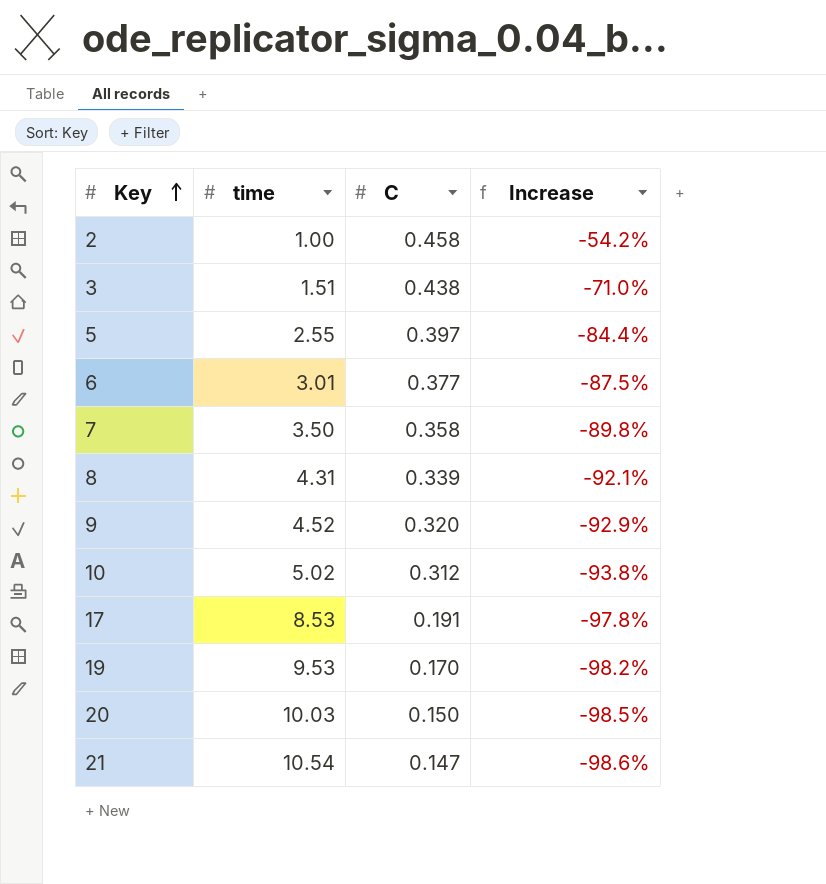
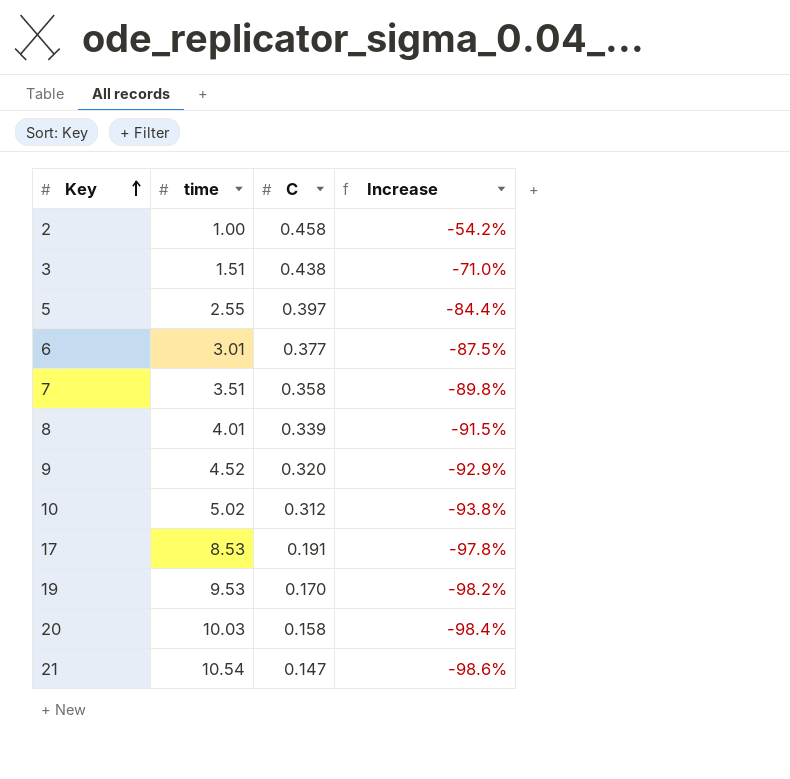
7 | time: 3.50 -> 3.51
8 | time: 4.31 -> 4.01
8 | Increase: -92.1% -> -91.5%
20 | C: 0.150 -> 0.158
20 | Increase: -98.5% -> -98.4%

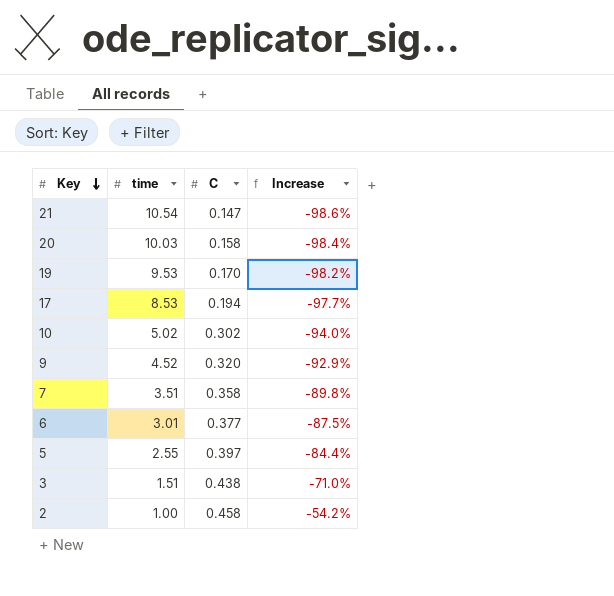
row order: Key ascending -> Key descending
row 8: 4.01 | 0.339 | -91.5% -> none
17 | C: 0.191 -> 0.194
17 | Increase: -97.8% -> -97.7%
10 | C: 0.312 -> 0.302
10 | Increase: -93.8% -> -94.0%

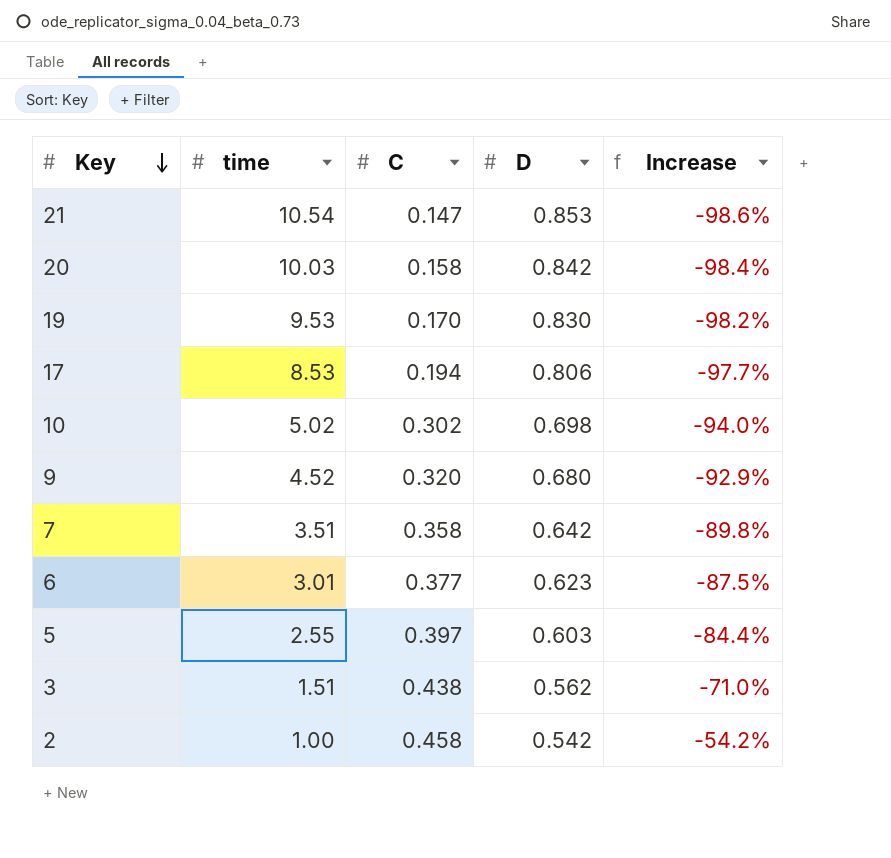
column D | position: none -> 4

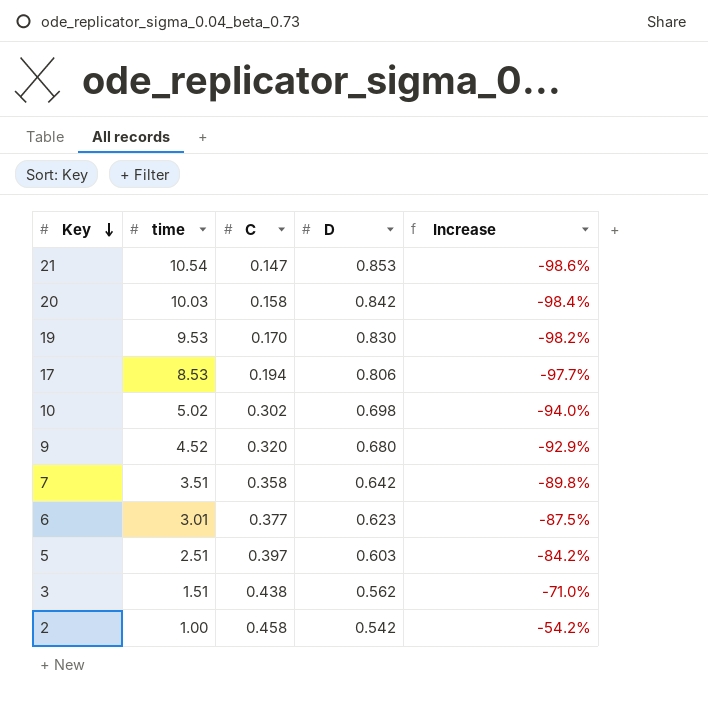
5 | time: 2.55 -> 2.51
5 | Increase: -84.4% -> -84.2%

